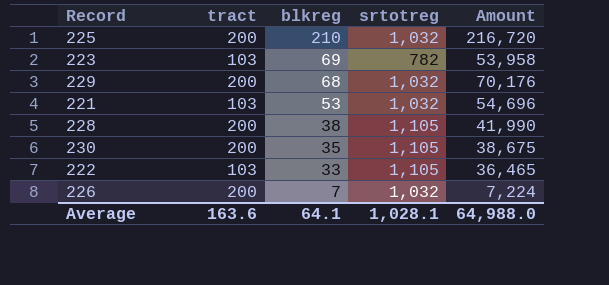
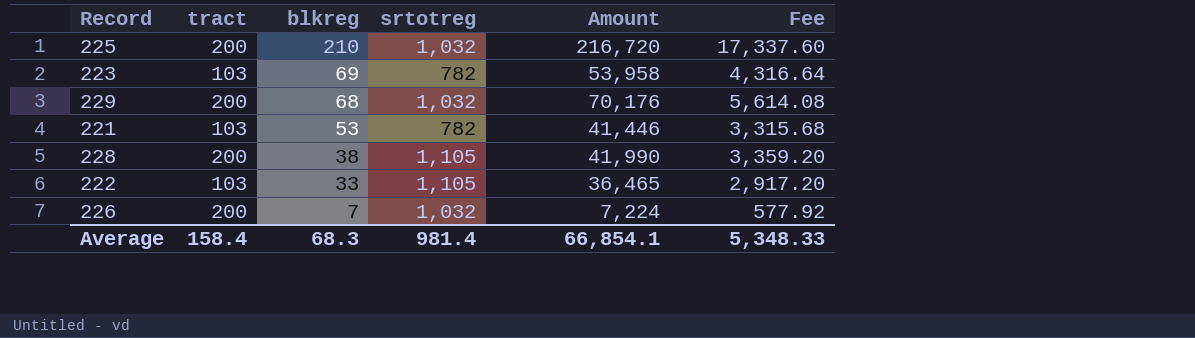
column Fee | formula: none -> [Amount] * 0.08
row 230: 200 | 35 | 1,105 | 38,675 -> none
221 | srtotreg: 1,032 -> 782
221 | Amount: 54,696 -> 41,446
Average | tract: 163.6 -> 158.4
Average | blkreg: 64.1 -> 68.3
Average | srtotreg: 1,028.1 -> 981.4
Average | Amount: 64,988.0 -> 66,854.1

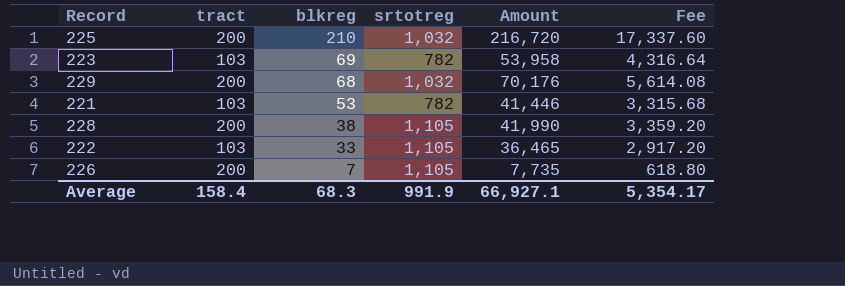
226 | srtotreg: 1,032 -> 1,105
226 | Amount: 7,224 -> 7,735
226 | Fee: 577.92 -> 618.80
Average | srtotreg: 981.4 -> 991.9
Average | Amount: 66,854.1 -> 66,927.1
Average | Fee: 5,348.33 -> 5,354.17

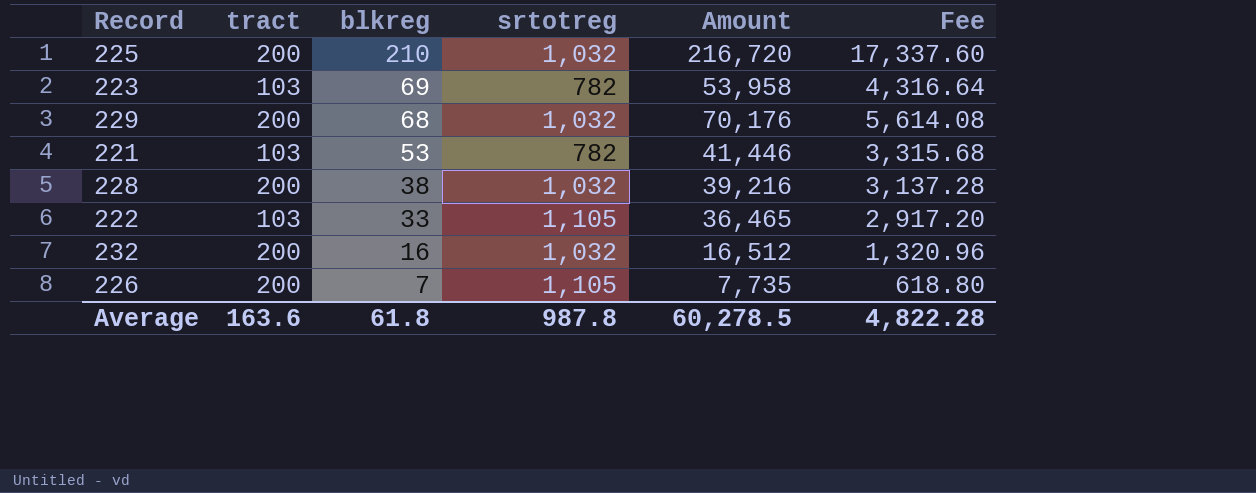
228 | srtotreg: 1,105 -> 1,032
228 | Amount: 41,990 -> 39,216
228 | Fee: 3,359.20 -> 3,137.28
row 232: none -> 200 | 16 | 1,032 | 16,512 | 1,320.96
Average | tract: 158.4 -> 163.6
Average | blkreg: 68.3 -> 61.8
Average | srtotreg: 991.9 -> 987.8
Average | Amount: 66,927.1 -> 60,278.5
Average | Fee: 5,354.17 -> 4,822.28

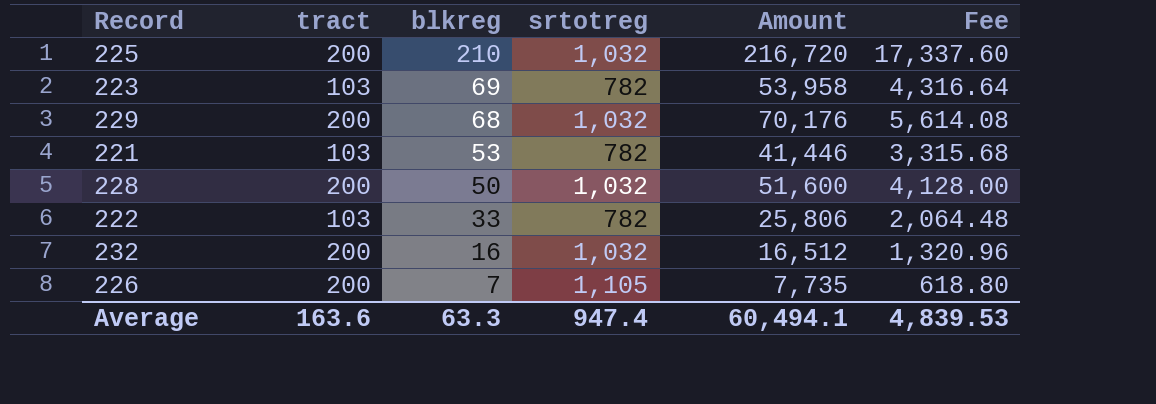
228 | blkreg: 38 -> 50
228 | Amount: 39,216 -> 51,600
228 | Fee: 3,137.28 -> 4,128.00
222 | srtotreg: 1,105 -> 782
222 | Amount: 36,465 -> 25,806
222 | Fee: 2,917.20 -> 2,064.48
Average | blkreg: 61.8 -> 63.3
Average | srtotreg: 987.8 -> 947.4
Average | Amount: 60,278.5 -> 60,494.1
Average | Fee: 4,822.28 -> 4,839.53

